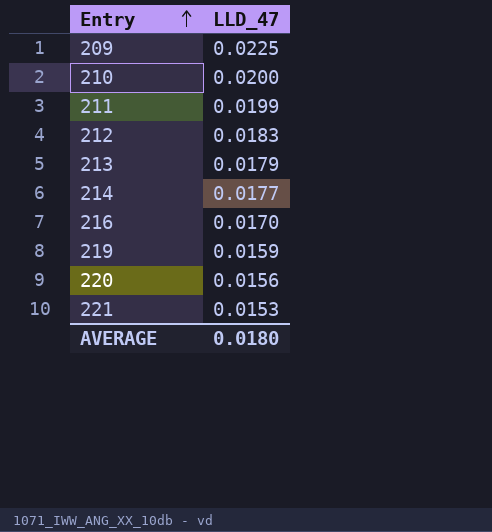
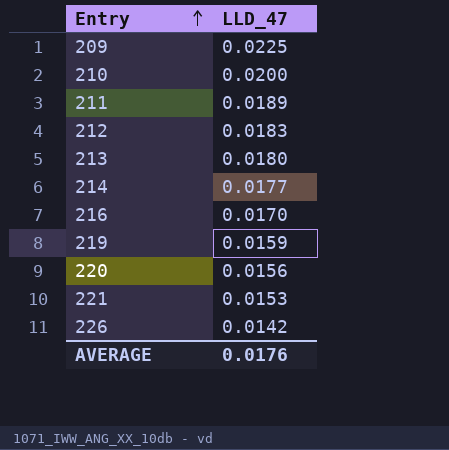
211 | LLD_47: 0.0199 -> 0.0189
213 | LLD_47: 0.0179 -> 0.0180
row 226: none -> 0.0142
AVERAGE | LLD_47: 0.0180 -> 0.0176

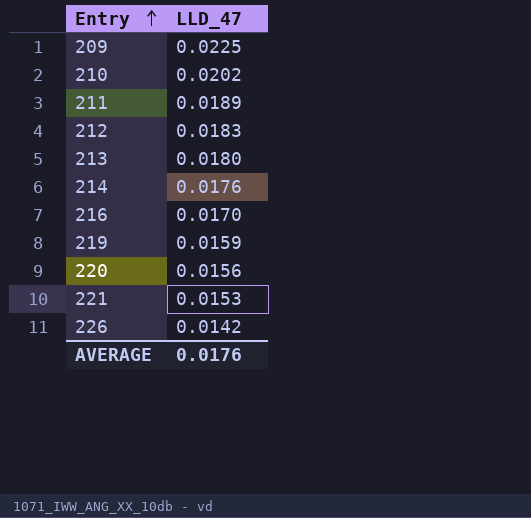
210 | LLD_47: 0.0200 -> 0.0202
214 | LLD_47: 0.0177 -> 0.0176

